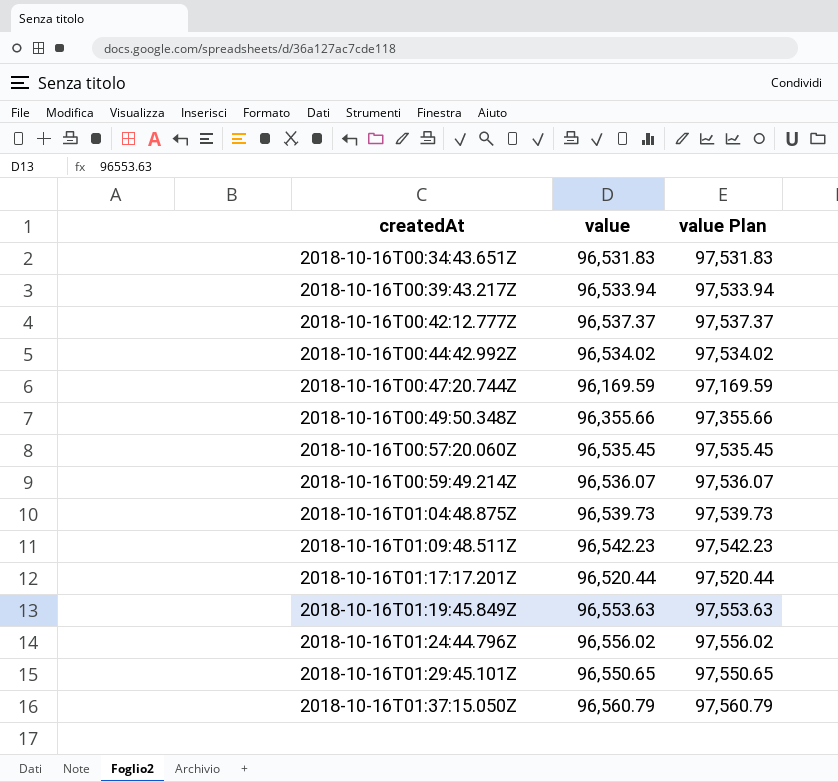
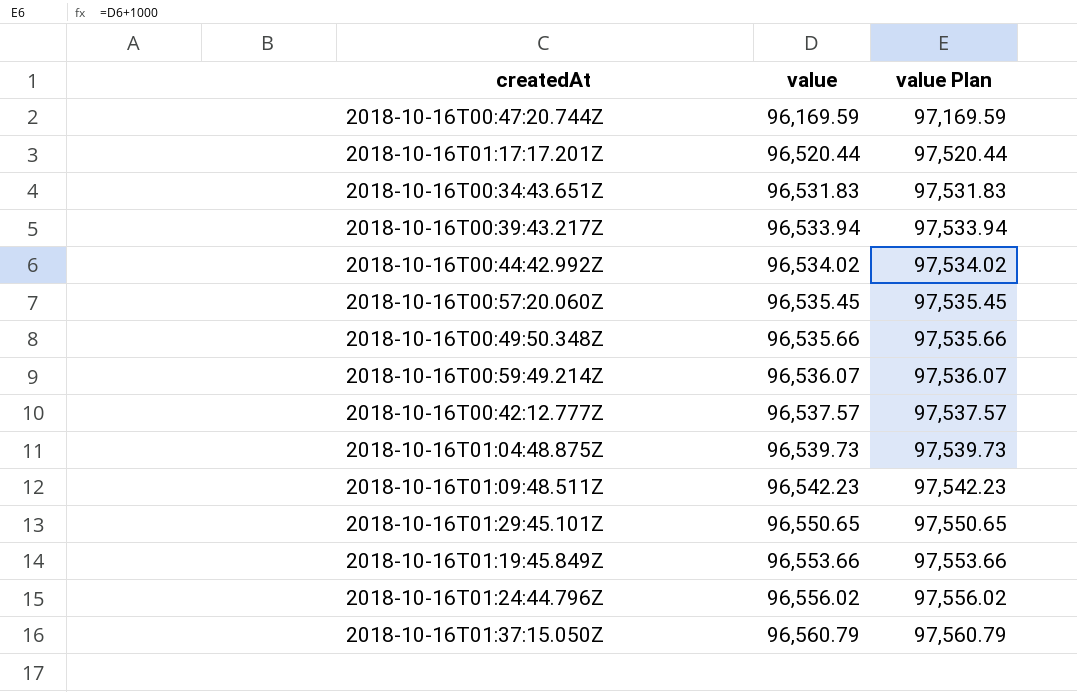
row order: createdAt ascending -> value ascending
2018-10-16T00:49:50.348Z | value: 96,355.66 -> 96,535.66
2018-10-16T00:49:50.348Z | value Plan: 97,355.66 -> 97,535.66
2018-10-16T00:42:12.777Z | value: 96,537.37 -> 96,537.57
2018-10-16T00:42:12.777Z | value Plan: 97,537.37 -> 97,537.57
2018-10-16T01:19:45.849Z | value: 96,553.63 -> 96,553.66
2018-10-16T01:19:45.849Z | value Plan: 97,553.63 -> 97,553.66

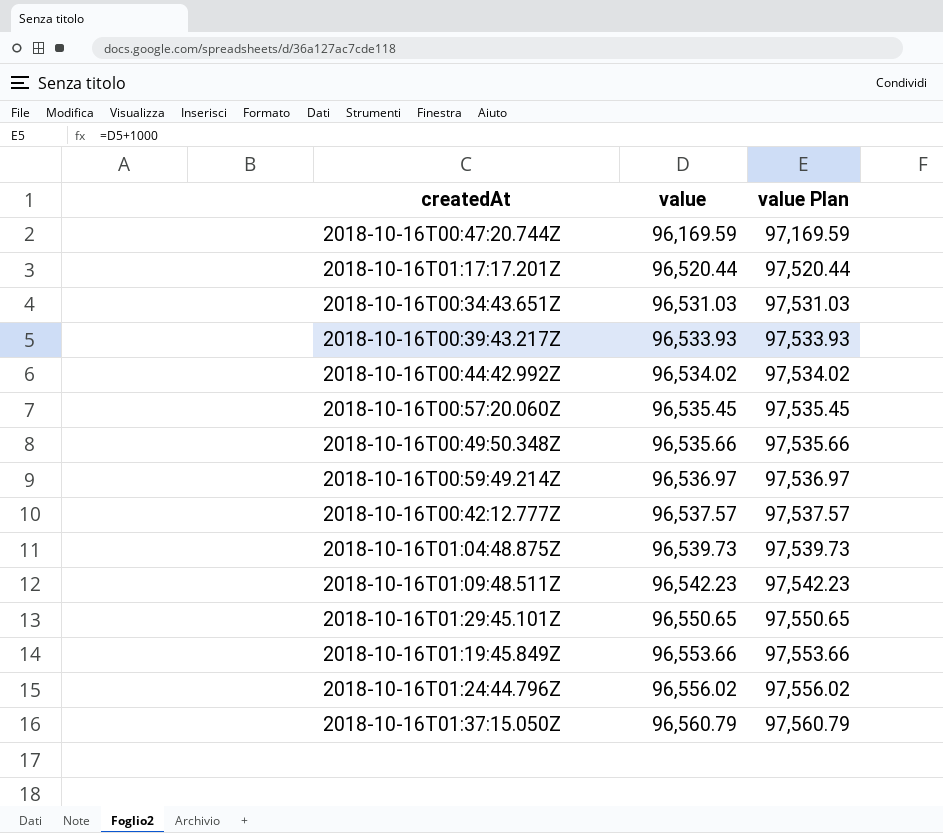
2018-10-16T00:34:43.651Z | value: 96,531.83 -> 96,531.03
2018-10-16T00:34:43.651Z | value Plan: 97,531.83 -> 97,531.03
2018-10-16T00:39:43.217Z | value: 96,533.94 -> 96,533.93
2018-10-16T00:39:43.217Z | value Plan: 97,533.94 -> 97,533.93
2018-10-16T00:59:49.214Z | value: 96,536.07 -> 96,536.97
2018-10-16T00:59:49.214Z | value Plan: 97,536.07 -> 97,536.97

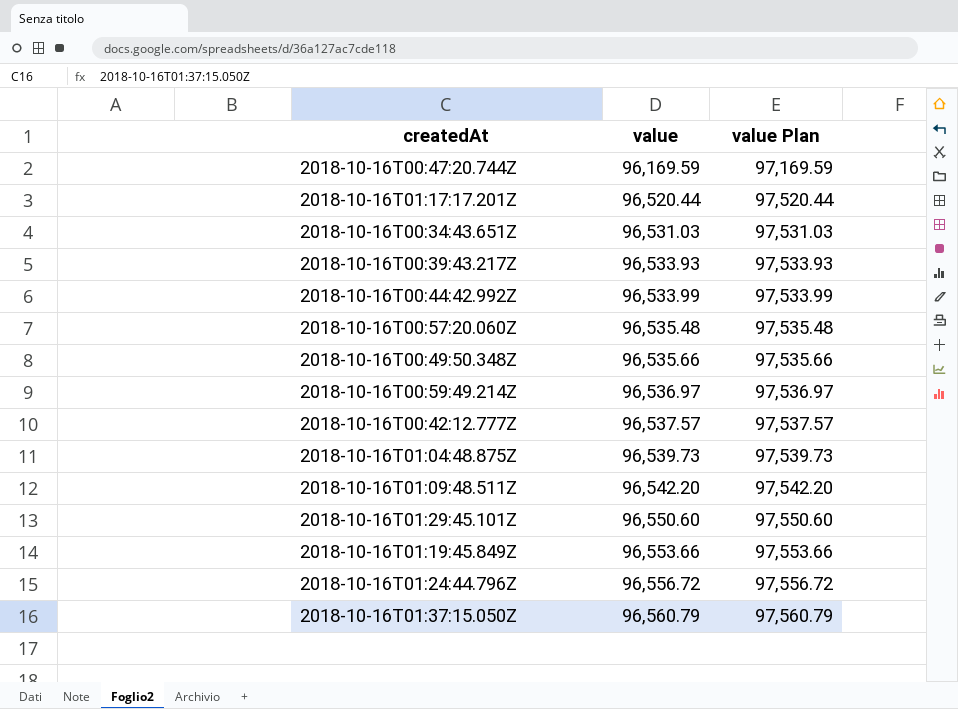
2018-10-16T00:44:42.992Z | value: 96,534.02 -> 96,533.99
2018-10-16T00:44:42.992Z | value Plan: 97,534.02 -> 97,533.99
2018-10-16T00:57:20.060Z | value: 96,535.45 -> 96,535.48
2018-10-16T00:57:20.060Z | value Plan: 97,535.45 -> 97,535.48
2018-10-16T01:09:48.511Z | value: 96,542.23 -> 96,542.20
2018-10-16T01:09:48.511Z | value Plan: 97,542.23 -> 97,542.20
2018-10-16T01:29:45.101Z | value: 96,550.65 -> 96,550.60
2018-10-16T01:29:45.101Z | value Plan: 97,550.65 -> 97,550.60
2018-10-16T01:24:44.796Z | value: 96,556.02 -> 96,556.72
2018-10-16T01:24:44.796Z | value Plan: 97,556.02 -> 97,556.72

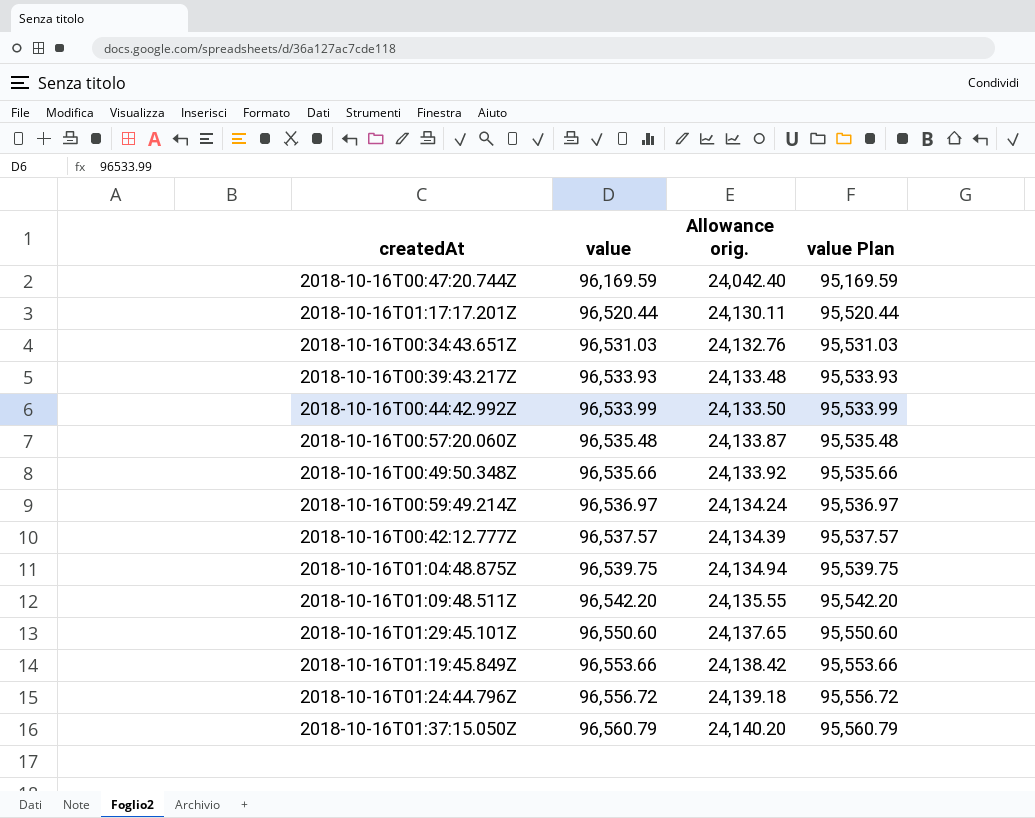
column Allowance orig. | formula: none -> [value] * 0.25
column value Plan | formula: [value] + 1000 -> [value] - 1000
2018-10-16T01:04:48.875Z | value: 96,539.73 -> 96,539.75

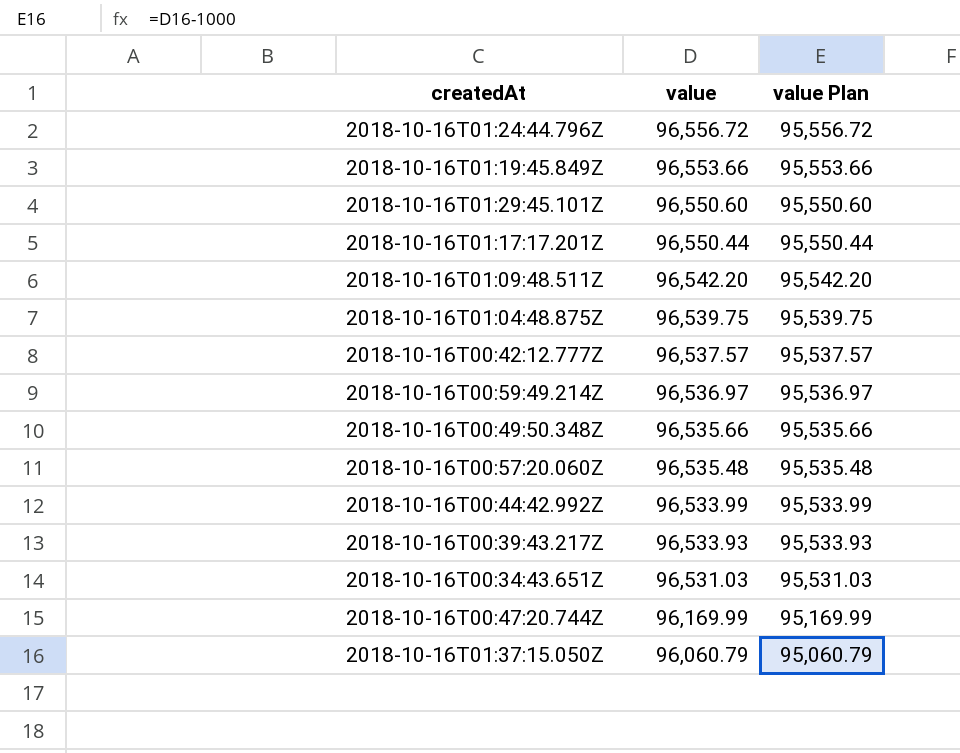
row order: value ascending -> value descending
column Allowance orig. | formula: [value] * 0.25 -> none
2018-10-16T01:17:17.201Z | value: 96,520.44 -> 96,550.44
2018-10-16T01:17:17.201Z | value Plan: 95,520.44 -> 95,550.44
2018-10-16T00:47:20.744Z | value: 96,169.59 -> 96,169.99
2018-10-16T00:47:20.744Z | value Plan: 95,169.59 -> 95,169.99
2018-10-16T01:37:15.050Z | value: 96,560.79 -> 96,060.79
2018-10-16T01:37:15.050Z | value Plan: 95,560.79 -> 95,060.79

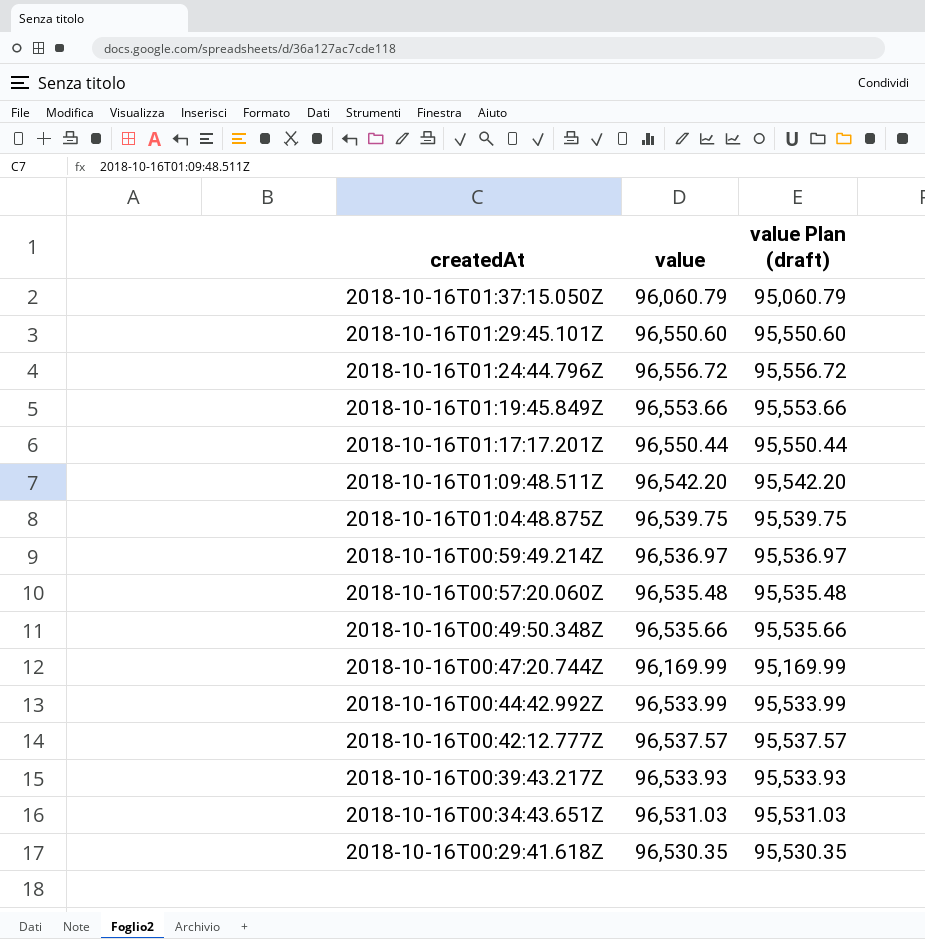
row order: value descending -> createdAt descending
column name: value Plan -> value Plan (draft)
row 2018-10-16T00:29:41.618Z: none -> 96,530.35 | 95,530.35

